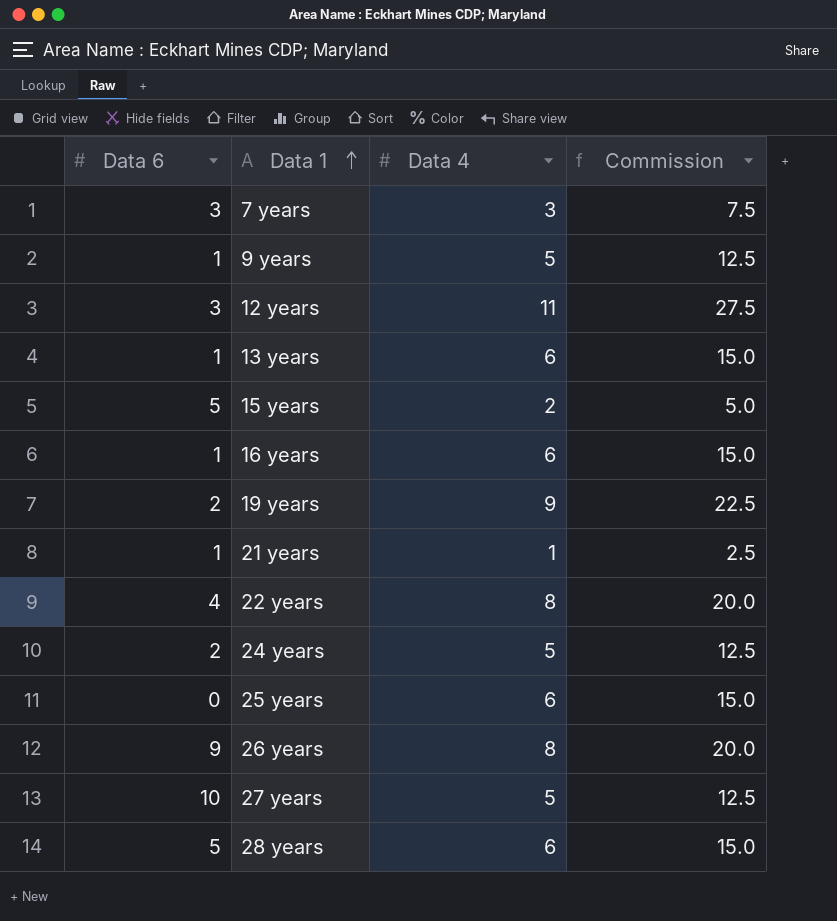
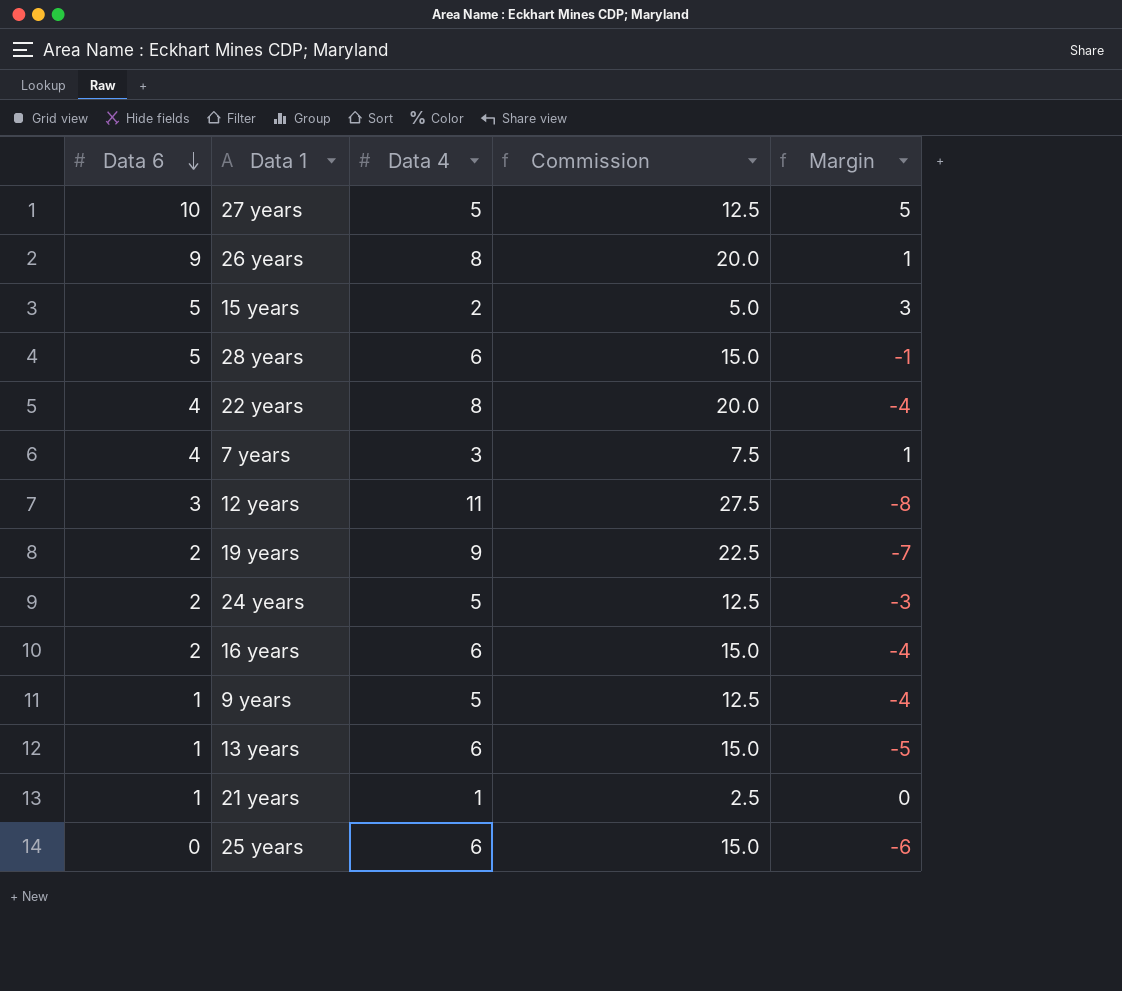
row order: Data 1 ascending -> Data 6 descending
column Margin | formula: none -> [Data 6] - [Data 4]
7 years | Data 6: 3 -> 4
16 years | Data 6: 1 -> 2

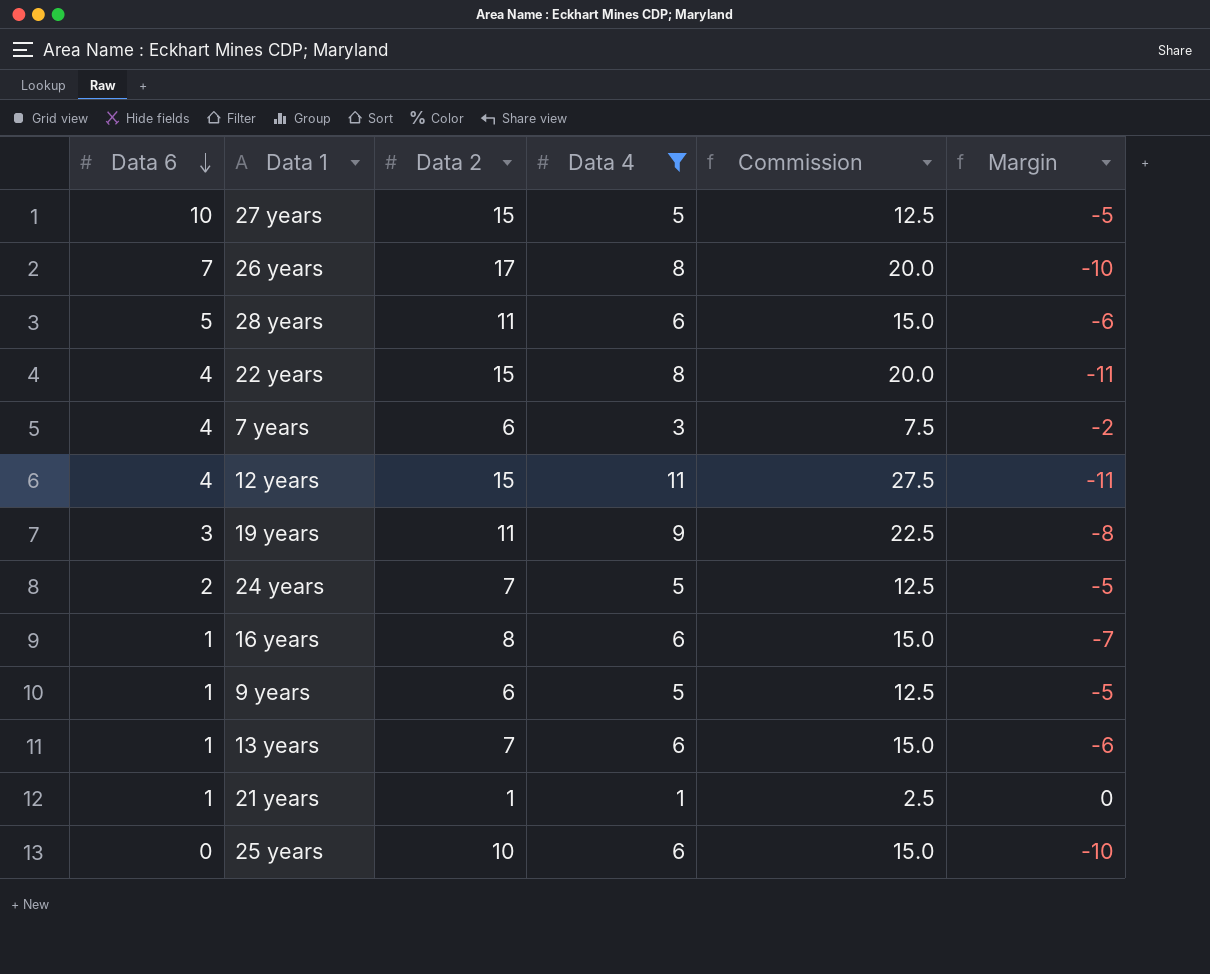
filter: none -> Data 4 != 2
column Data 2 | position: none -> 3
column Margin | formula: [Data 6] - [Data 4] -> [Data 6] - [Data 2]
26 years | Data 6: 9 -> 7
12 years | Data 6: 3 -> 4
19 years | Data 6: 2 -> 3
16 years | Data 6: 2 -> 1

